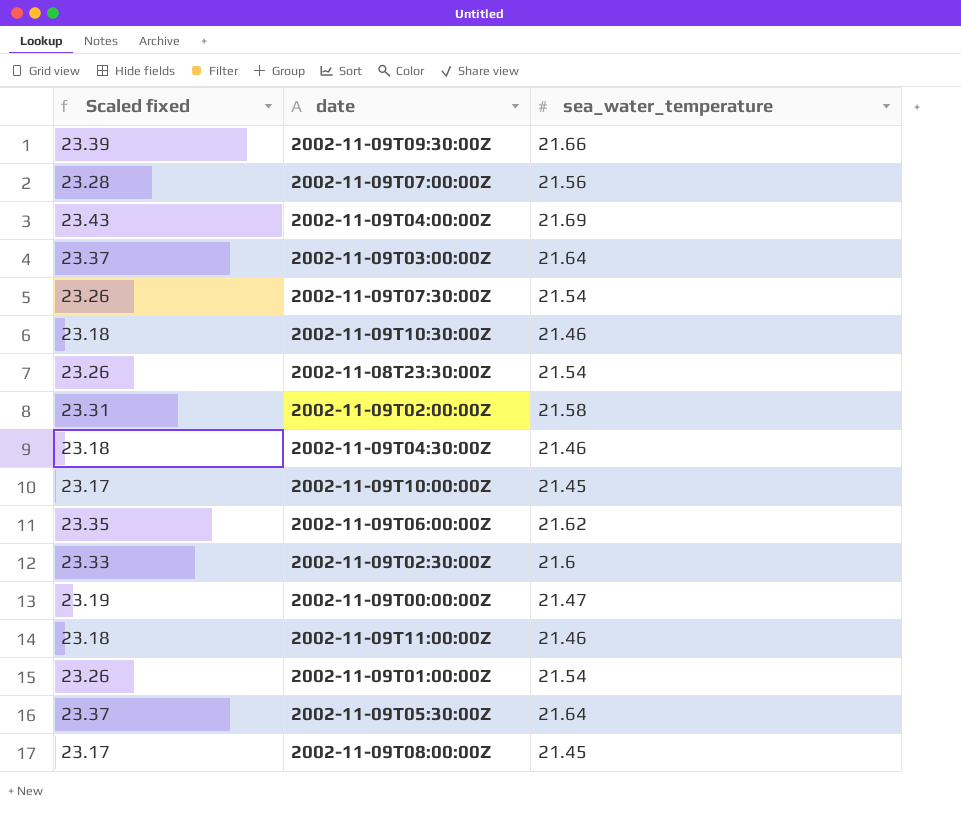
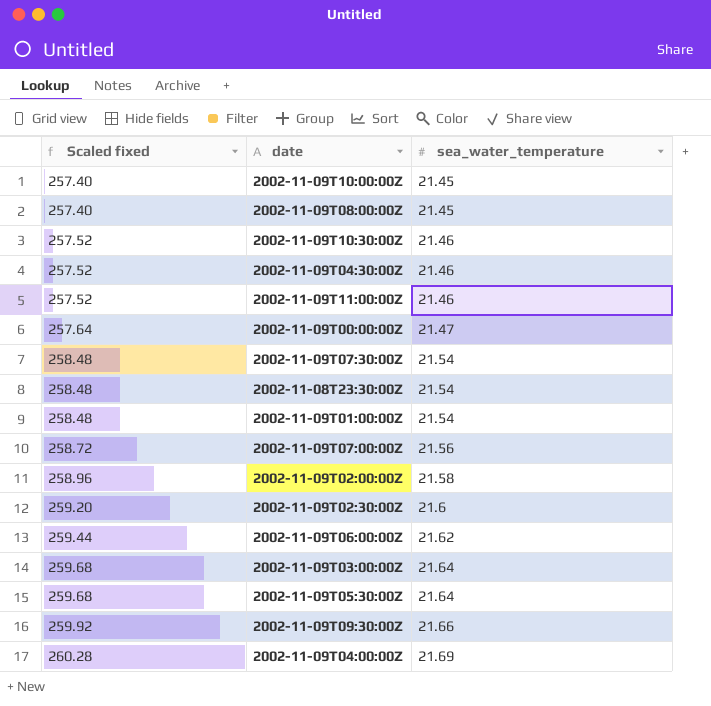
row order: none -> Scaled fixed ascending
column Scaled fixed | formula: [sea_water_temperature] * 1.08 -> [sea_water_temperature] * 12

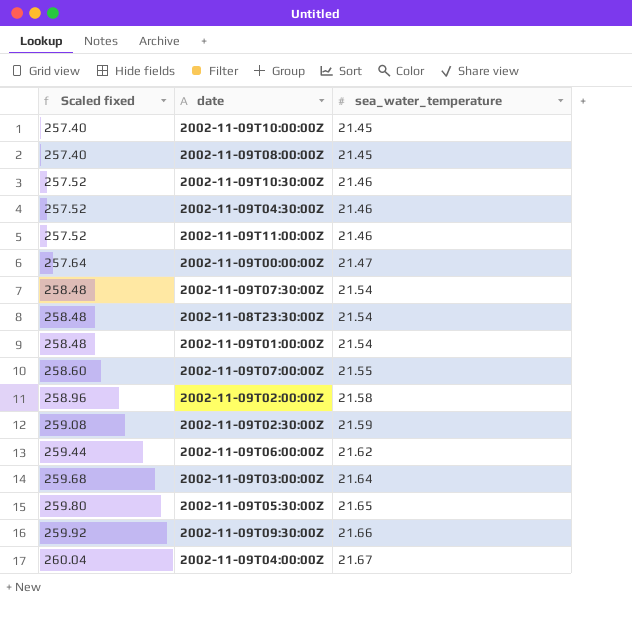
2002-11-09T07:00:00Z | Scaled fixed: 258.72 -> 258.60
2002-11-09T07:00:00Z | sea_water_temperature: 21.56 -> 21.55
2002-11-09T02:30:00Z | Scaled fixed: 259.20 -> 259.08
2002-11-09T02:30:00Z | sea_water_temperature: 21.6 -> 21.59
2002-11-09T05:30:00Z | Scaled fixed: 259.68 -> 259.80
2002-11-09T05:30:00Z | sea_water_temperature: 21.64 -> 21.65
2002-11-09T04:00:00Z | Scaled fixed: 260.28 -> 260.04
2002-11-09T04:00:00Z | sea_water_temperature: 21.69 -> 21.67

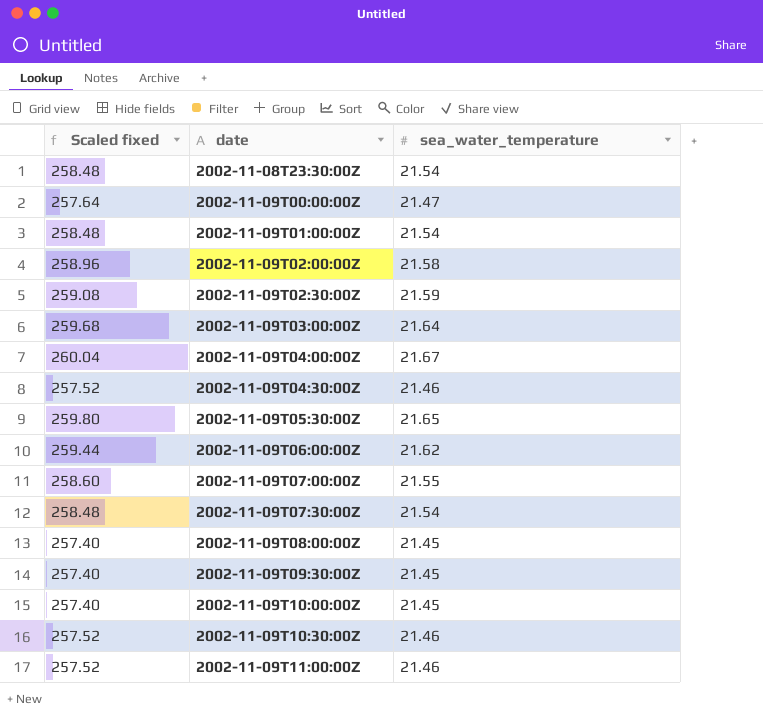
row order: Scaled fixed ascending -> date ascending
2002-11-09T09:30:00Z | Scaled fixed: 259.92 -> 257.40
2002-11-09T09:30:00Z | sea_water_temperature: 21.66 -> 21.45

